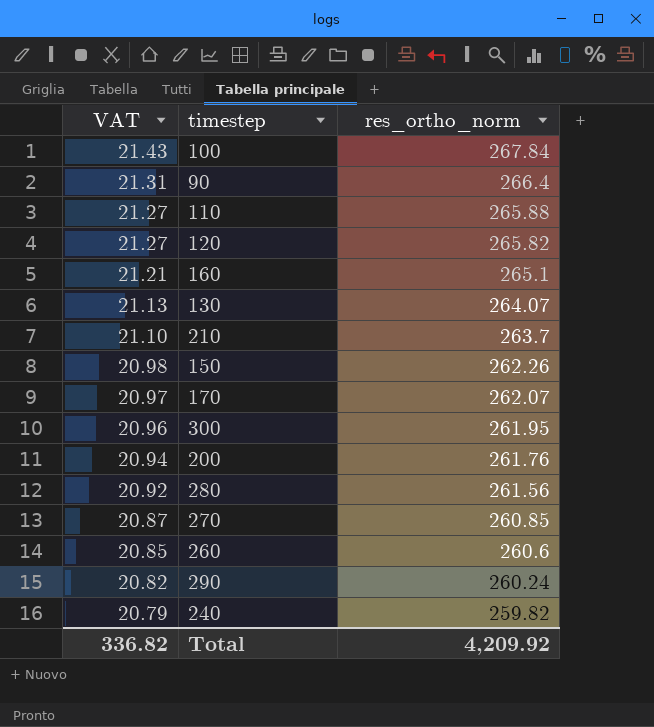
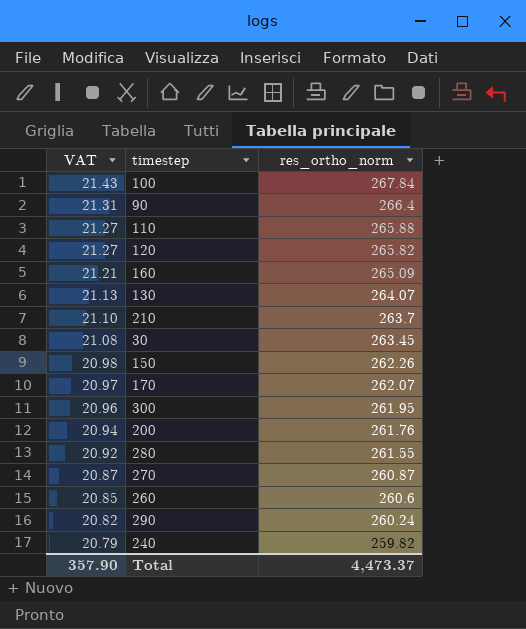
160 | res_ortho_norm: 265.1 -> 265.09
row 30: none -> 21.08 | 263.45
280 | res_ortho_norm: 261.56 -> 261.55
270 | res_ortho_norm: 260.85 -> 260.87
Total | VAT: 336.82 -> 357.90
Total | res_ortho_norm: 4,209.92 -> 4,473.37

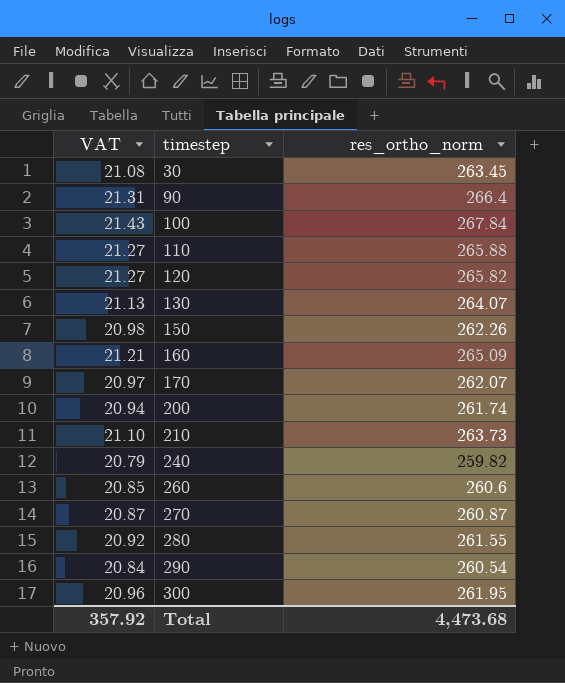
row order: VAT descending -> timestep ascending
200 | res_ortho_norm: 261.76 -> 261.74
210 | res_ortho_norm: 263.7 -> 263.73
290 | VAT: 20.82 -> 20.84
290 | res_ortho_norm: 260.24 -> 260.54
Total | VAT: 357.90 -> 357.92
Total | res_ortho_norm: 4,473.37 -> 4,473.68

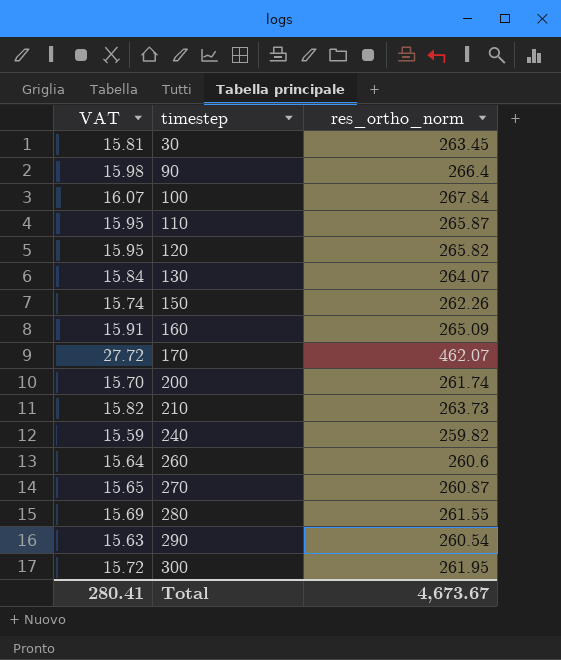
column VAT | formula: [res_ortho_norm] * 0.08 -> [res_ortho_norm] * 0.06
110 | res_ortho_norm: 265.88 -> 265.87
170 | res_ortho_norm: 262.07 -> 462.07
Total | VAT: 357.92 -> 280.41
Total | res_ortho_norm: 4,473.68 -> 4,673.67

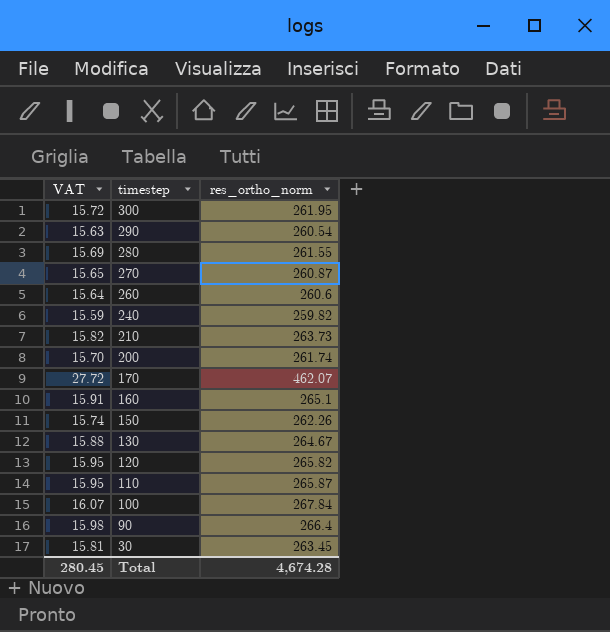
row order: timestep ascending -> timestep descending
160 | res_ortho_norm: 265.09 -> 265.1
130 | VAT: 15.84 -> 15.88
130 | res_ortho_norm: 264.07 -> 264.67
Total | VAT: 280.41 -> 280.45
Total | res_ortho_norm: 4,673.67 -> 4,674.28

